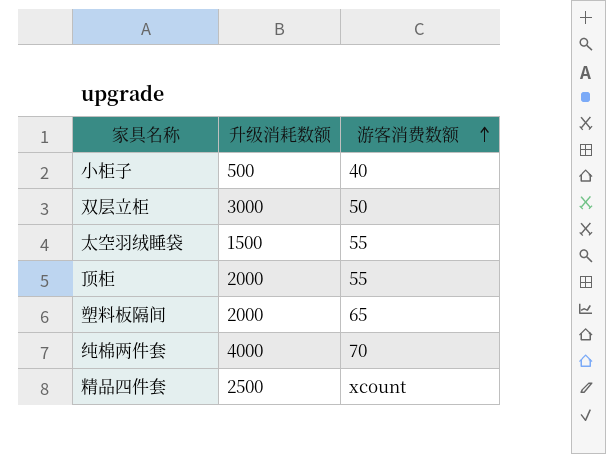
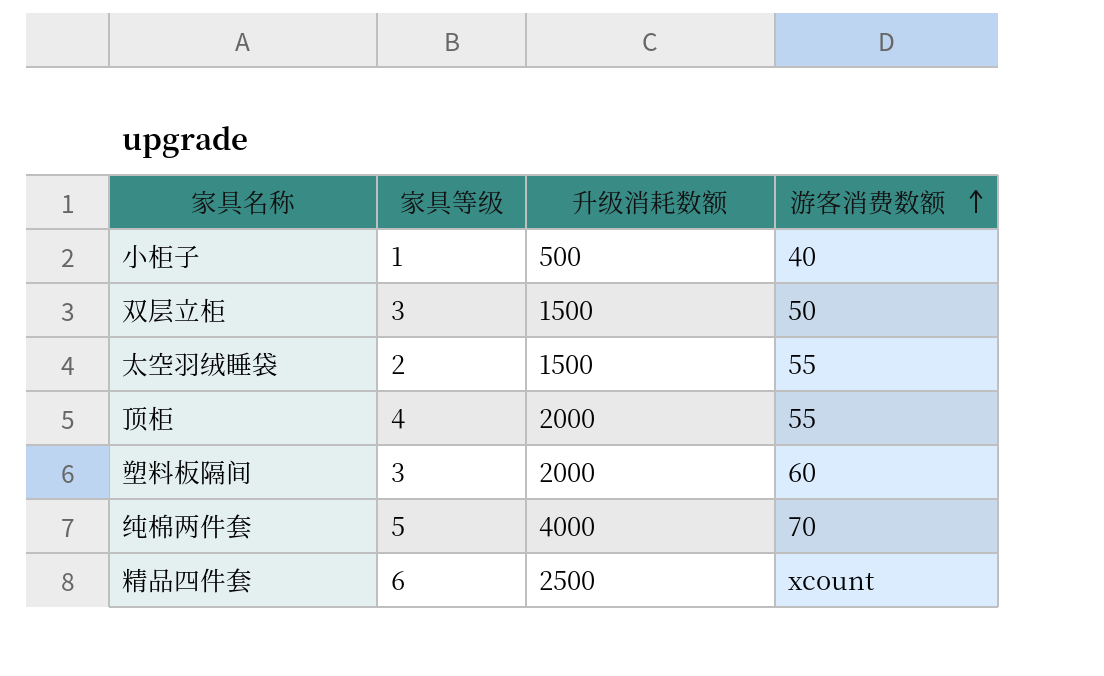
column 家具等级 | position: none -> 2
双层立柜 | 升级消耗数额: 3000 -> 1500
塑料板隔间 | 游客消费数额: 65 -> 60

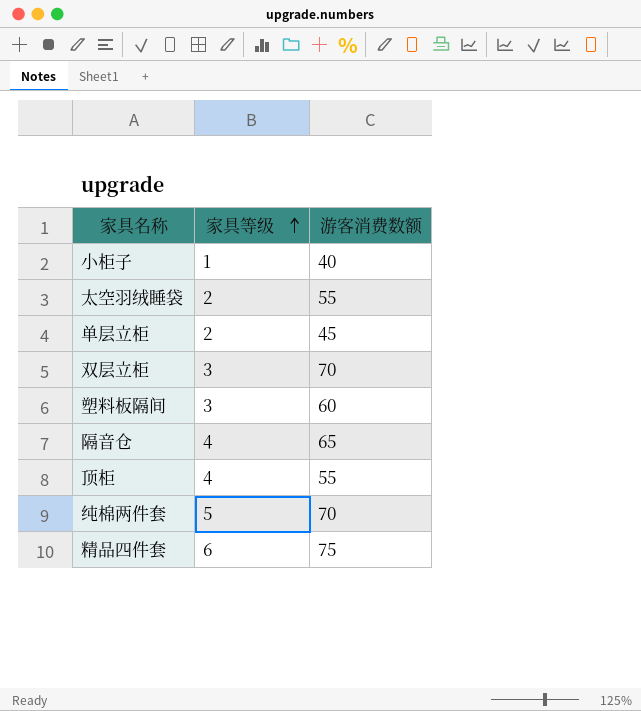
row order: 游客消费数额 ascending -> 家具等级 ascending
column 升级消耗数额 | position: 3 -> none
row 单层立柜: none -> 2 | 45
双层立柜 | 游客消费数额: 50 -> 70
row 隔音仓: none -> 4 | 65
精品四件套 | 游客消费数额: xcount -> 75

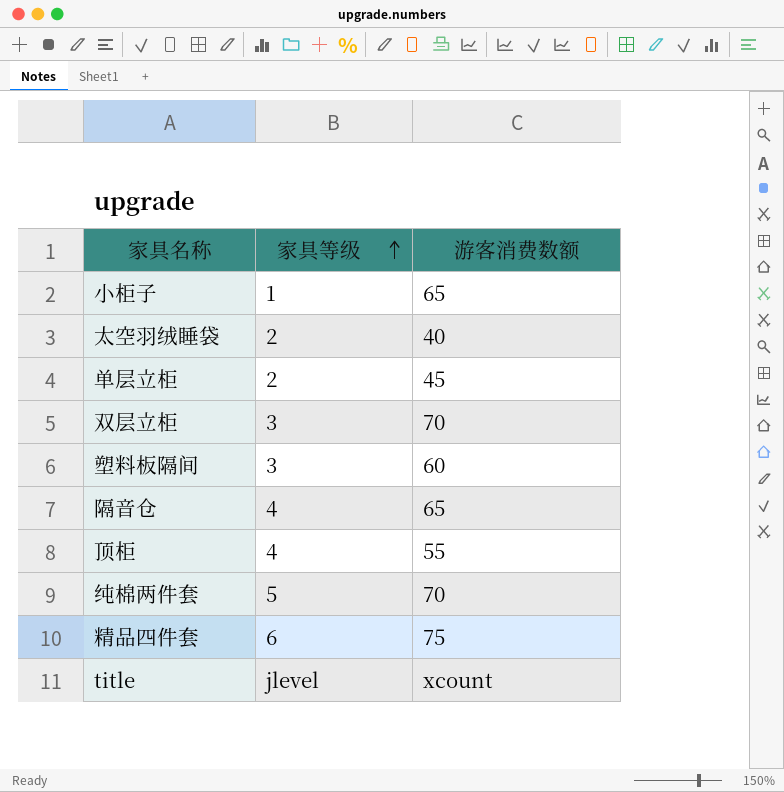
小柜子 | 游客消费数额: 40 -> 65
太空羽绒睡袋 | 游客消费数额: 55 -> 40
row title: none -> jlevel | xcount

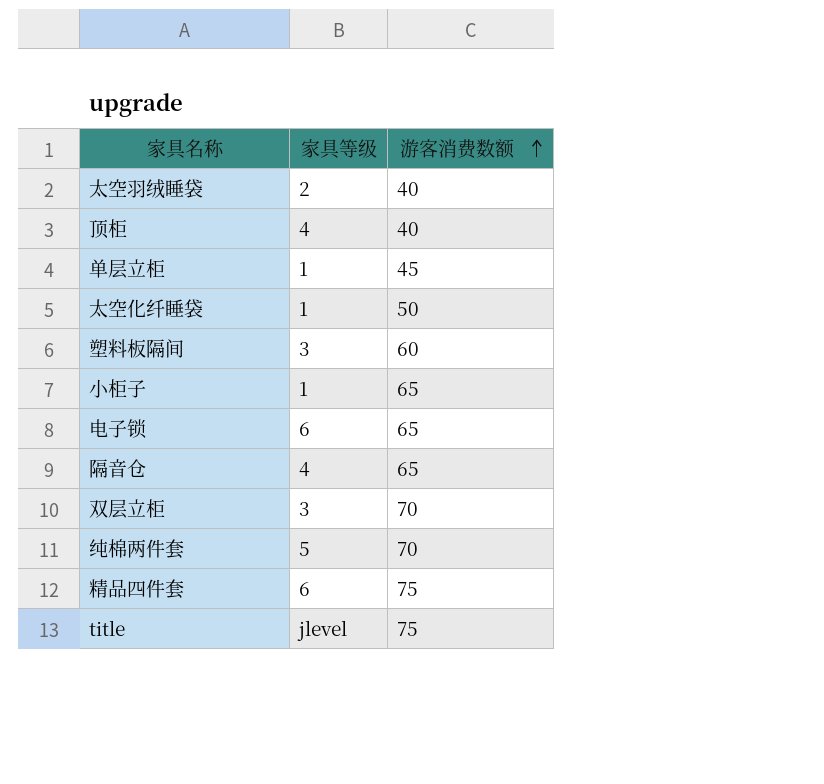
row order: 家具等级 ascending -> 游客消费数额 ascending
顶柜 | 游客消费数额: 55 -> 40
单层立柜 | 家具等级: 2 -> 1
row 太空化纤睡袋: none -> 1 | 50
row 电子锁: none -> 6 | 65
title | 游客消费数额: xcount -> 75

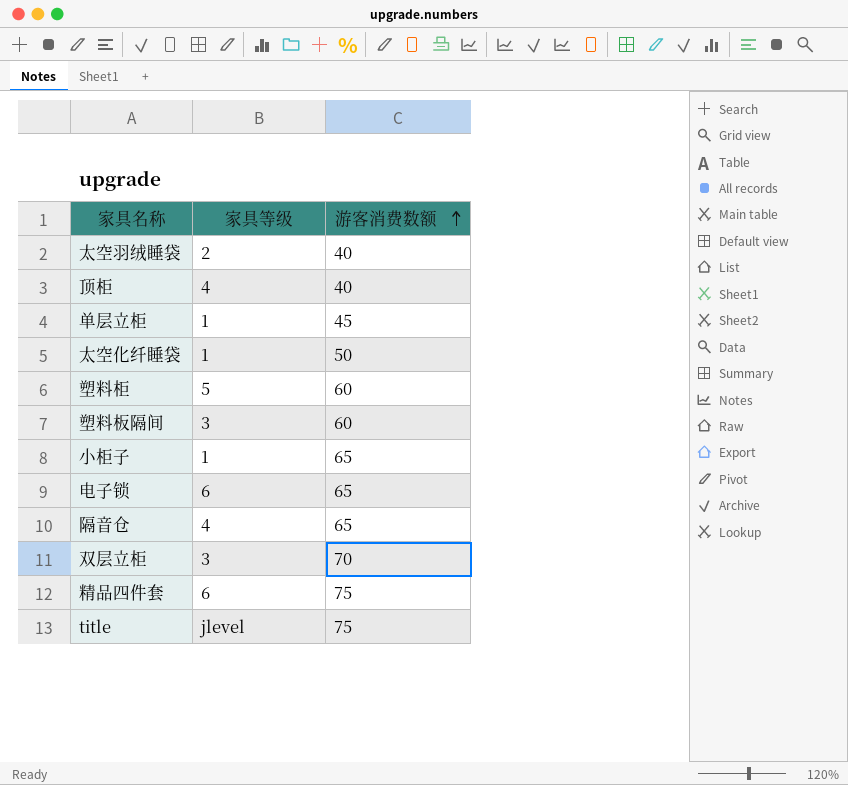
row 纯棉两件套: 5 | 70 -> none
row 塑料柜: none -> 5 | 60

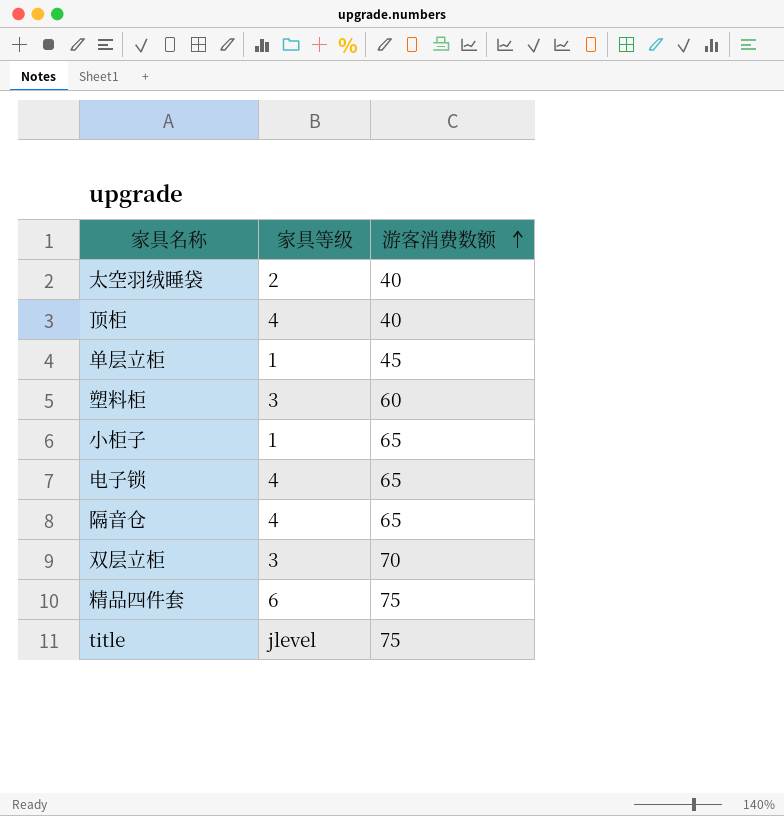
row 太空化纤睡袋: 1 | 50 -> none
row 塑料板隔间: 3 | 60 -> none
塑料柜 | 家具等级: 5 -> 3
电子锁 | 家具等级: 6 -> 4

